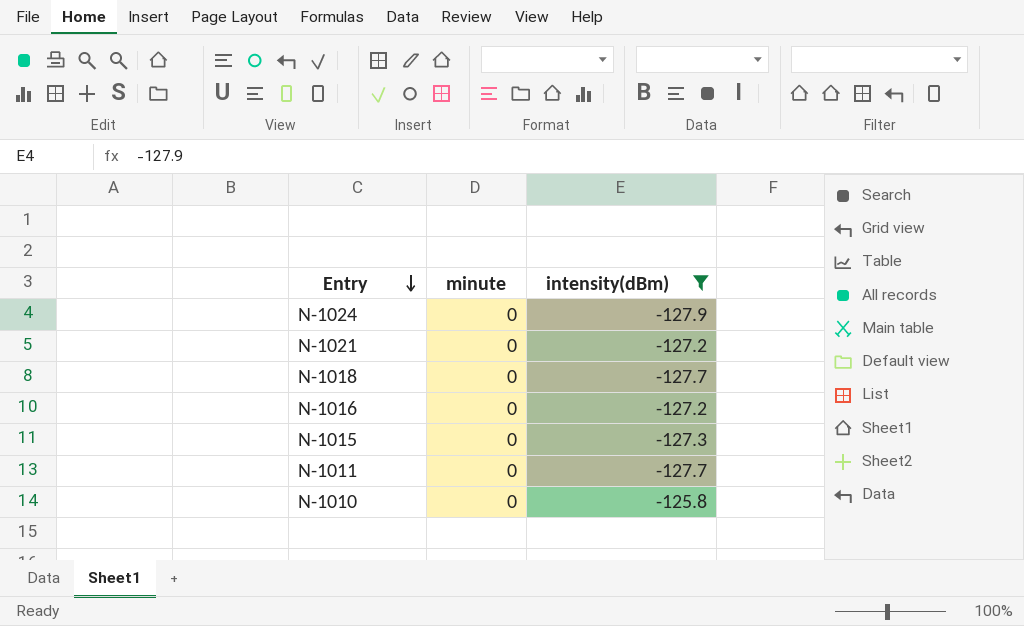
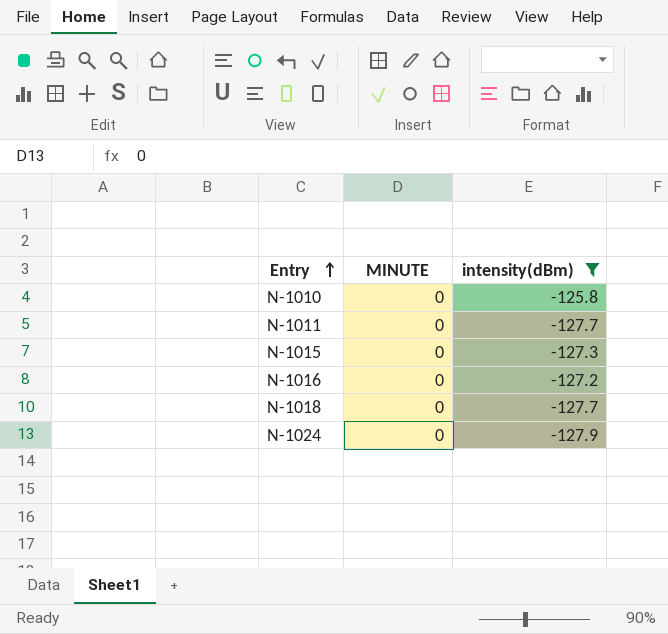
row order: Entry descending -> Entry ascending
column name: minute -> MINUTE
row N-1021: 0 | -127.2 -> none

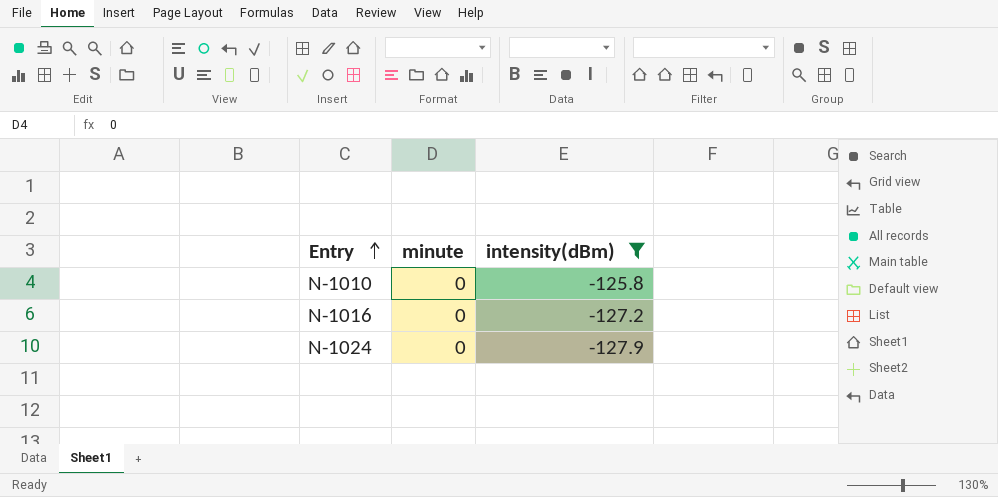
column name: MINUTE -> minute
row N-1011: 0 | -127.7 -> none
row N-1015: 0 | -127.3 -> none
row N-1018: 0 | -127.7 -> none

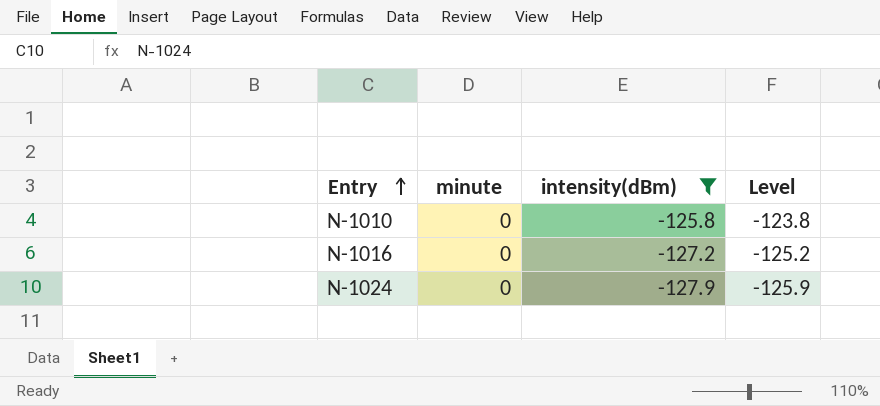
column Level | formula: none -> [intensity(dBm)] + 2

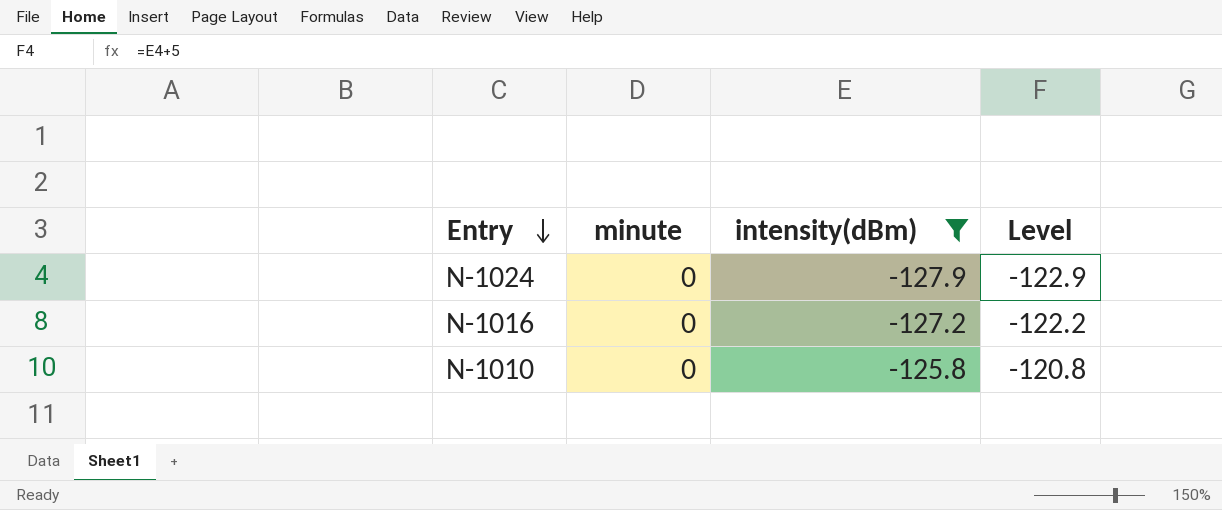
row order: Entry ascending -> Entry descending
column Level | formula: [intensity(dBm)] + 2 -> [intensity(dBm)] + 5

